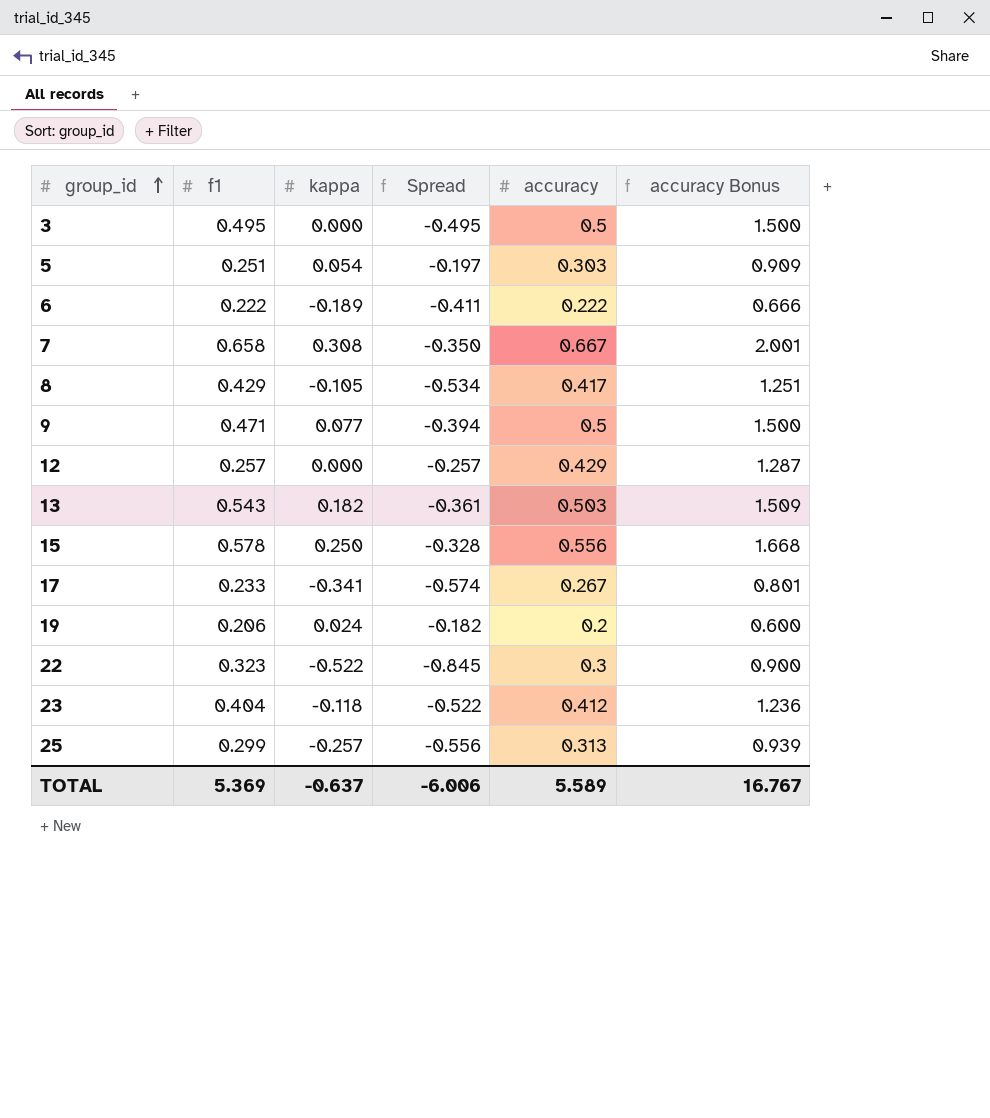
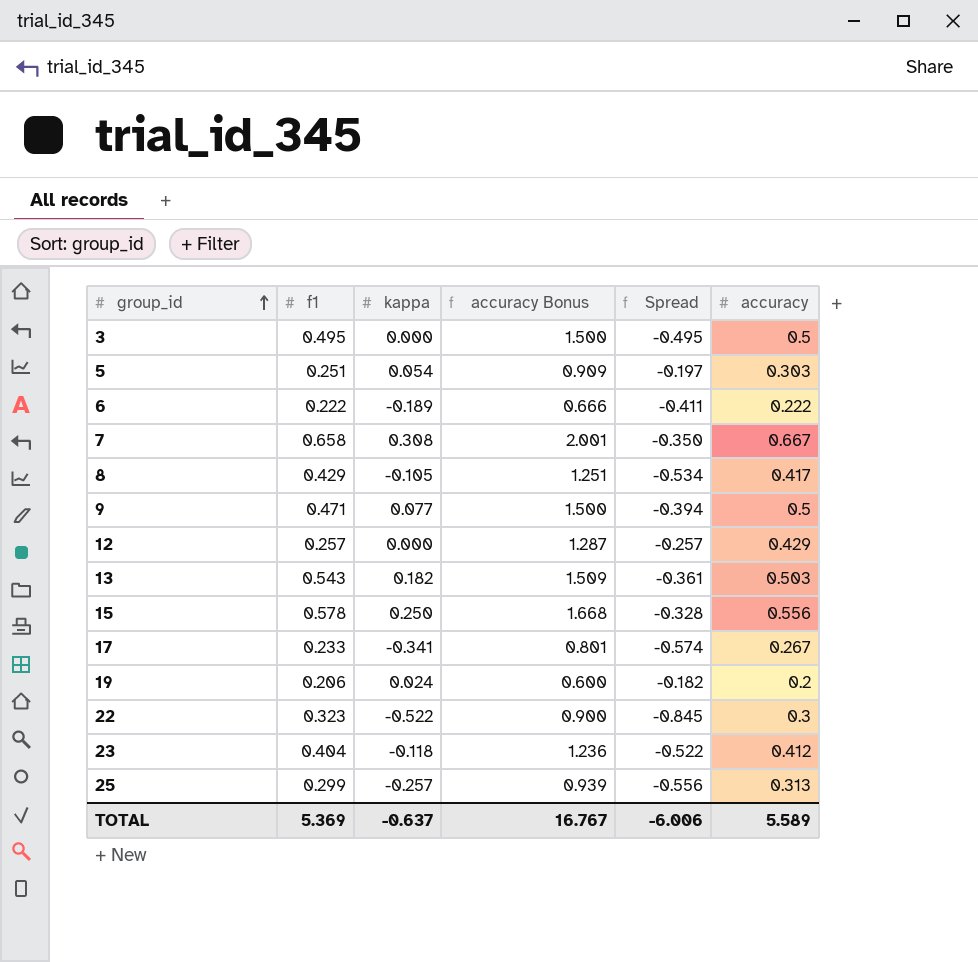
column accuracy Bonus | position: 6 -> 4

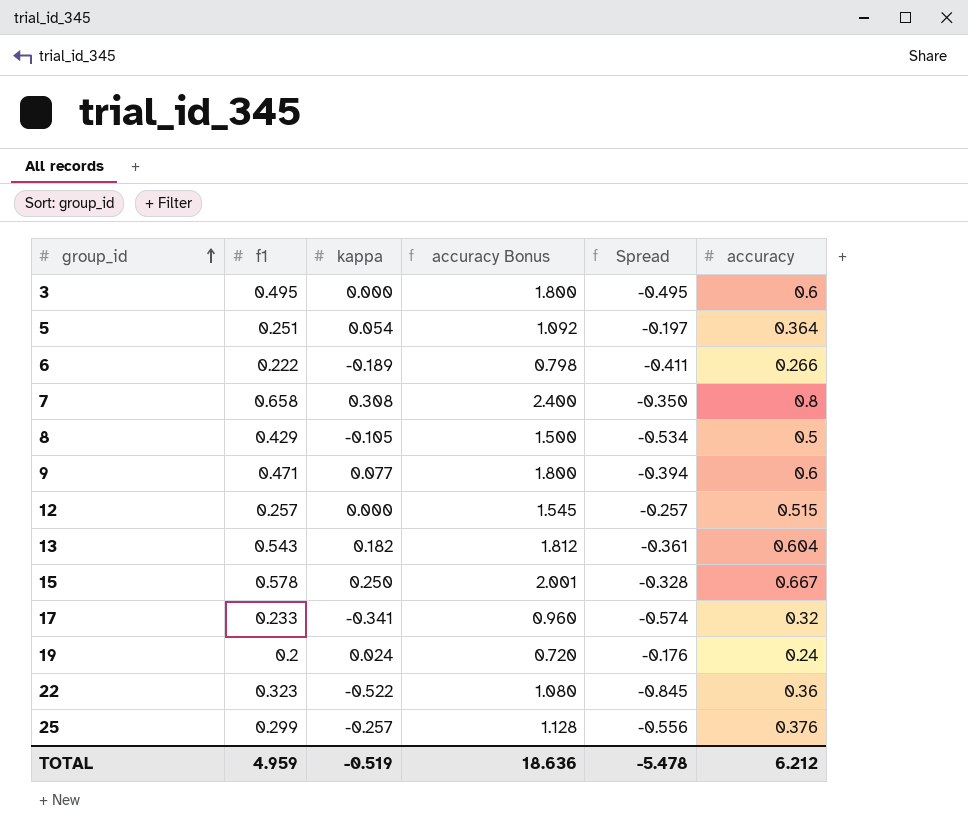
row 23: 0.404 | -0.118 | 1.236 | -0.522 | 0.412 -> none
3 | accuracy Bonus: 1.500 -> 1.800
3 | accuracy: 0.5 -> 0.6
5 | accuracy Bonus: 0.909 -> 1.092
5 | accuracy: 0.303 -> 0.364
6 | accuracy Bonus: 0.666 -> 0.798
6 | accuracy: 0.222 -> 0.266
7 | accuracy Bonus: 2.001 -> 2.400
7 | accuracy: 0.667 -> 0.8
8 | accuracy Bonus: 1.251 -> 1.500
8 | accuracy: 0.417 -> 0.5
9 | accuracy Bonus: 1.500 -> 1.800
9 | accuracy: 0.5 -> 0.6
12 | accuracy Bonus: 1.287 -> 1.545
12 | accuracy: 0.429 -> 0.515
13 | accuracy Bonus: 1.509 -> 1.812
13 | accuracy: 0.503 -> 0.604
15 | accuracy Bonus: 1.668 -> 2.001
15 | accuracy: 0.556 -> 0.667
17 | accuracy Bonus: 0.801 -> 0.960
17 | accuracy: 0.267 -> 0.32
19 | f1: 0.206 -> 0.2
19 | accuracy Bonus: 0.600 -> 0.720
19 | Spread: -0.182 -> -0.176
19 | accuracy: 0.2 -> 0.24
22 | accuracy Bonus: 0.900 -> 1.080
22 | accuracy: 0.3 -> 0.36
25 | accuracy Bonus: 0.939 -> 1.128
25 | accuracy: 0.313 -> 0.376
TOTAL | f1: 5.369 -> 4.959
TOTAL | kappa: -0.637 -> -0.519
TOTAL | accuracy Bonus: 16.767 -> 18.636
TOTAL | Spread: -6.006 -> -5.478
TOTAL | accuracy: 5.589 -> 6.212

